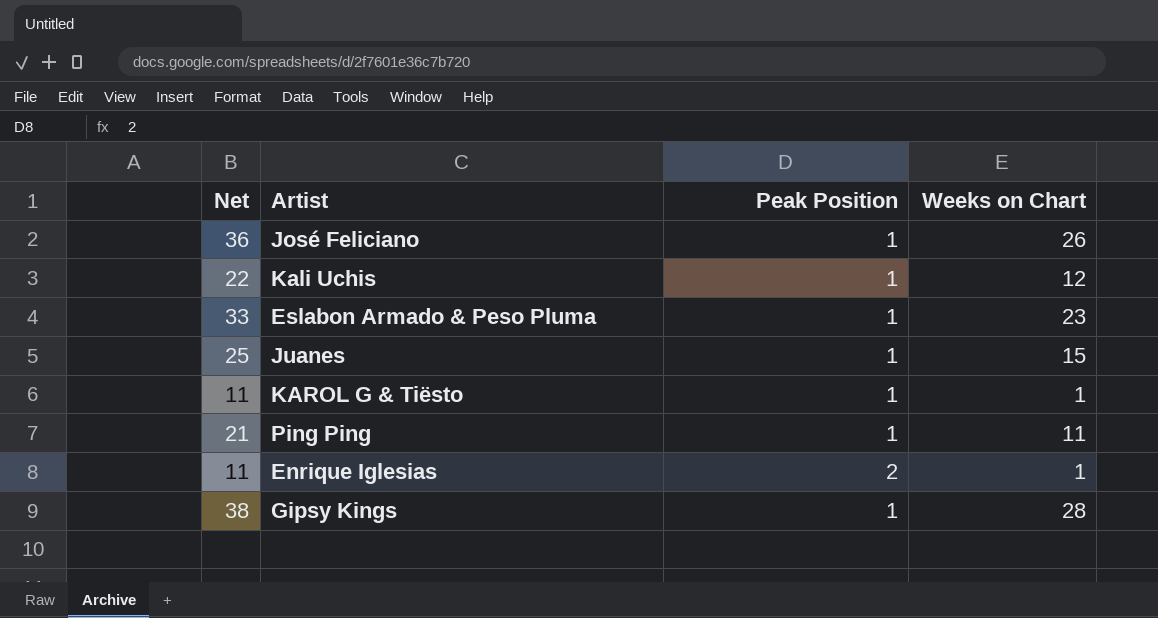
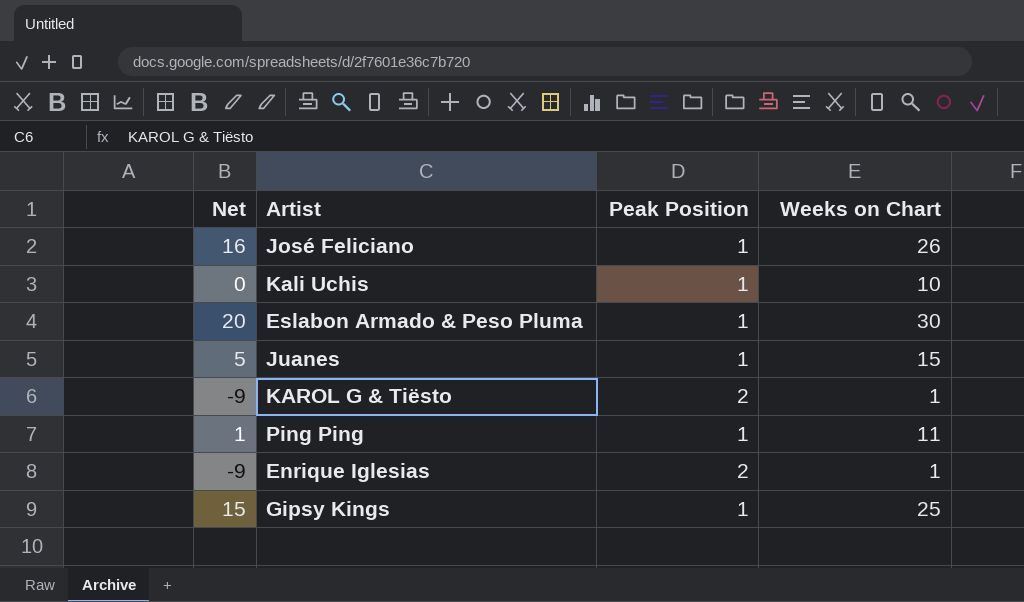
column Net | formula: [Weeks on Chart] + 10 -> [Weeks on Chart] - 10
Kali Uchis | Weeks on Chart: 12 -> 10
Eslabon Armado & Peso Pluma | Weeks on Chart: 23 -> 30
KAROL G & Tiësto | Peak Position: 1 -> 2
Gipsy Kings | Weeks on Chart: 28 -> 25

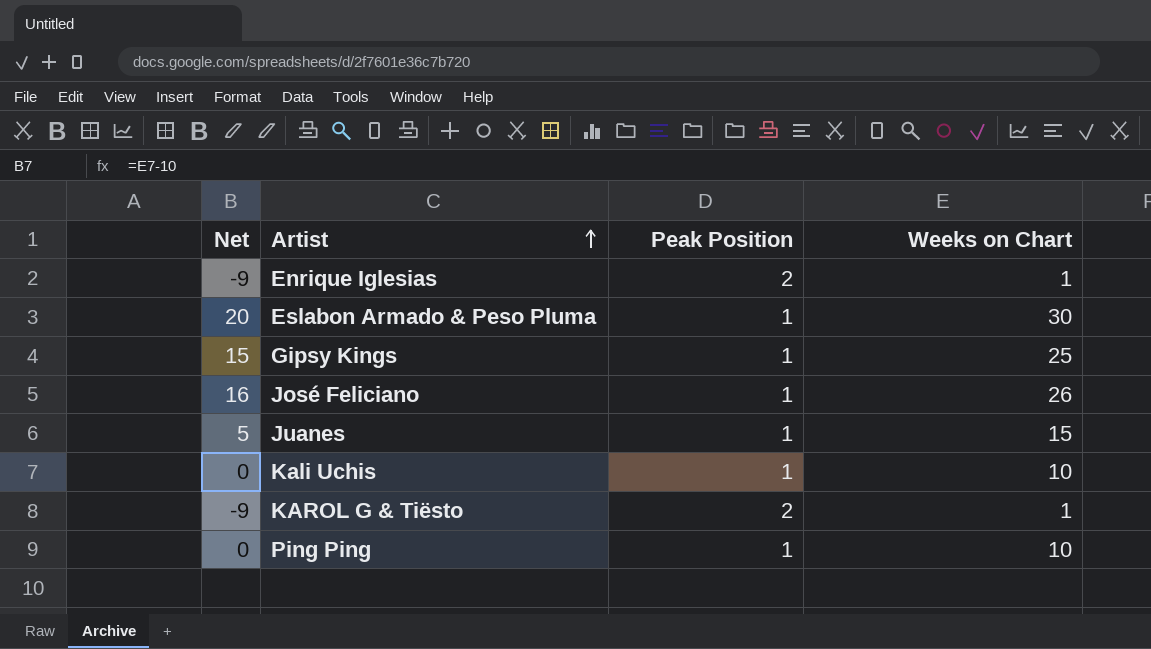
row order: none -> Artist ascending
Ping Ping | Net: 1 -> 0
Ping Ping | Weeks on Chart: 11 -> 10

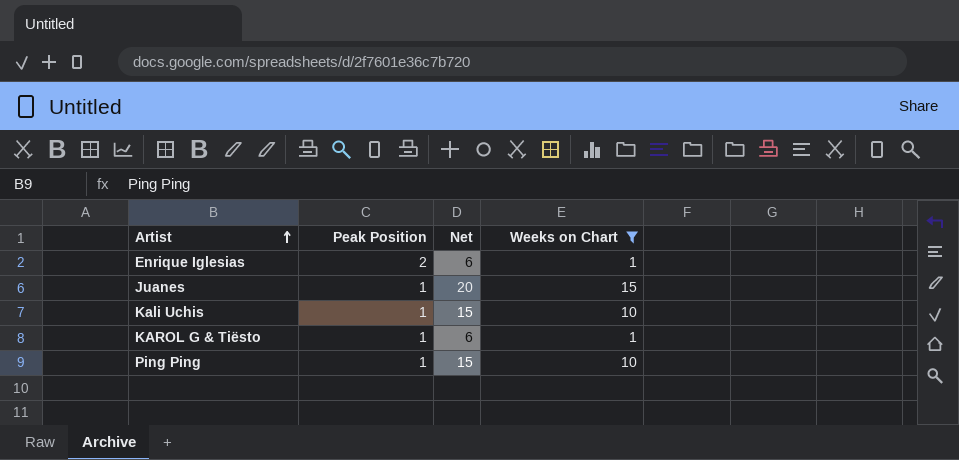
filter: none -> Weeks on Chart <= 15
column Net | formula: [Weeks on Chart] - 10 -> [Weeks on Chart] + 5
column Net | position: 1 -> 3
KAROL G & Tiësto | Peak Position: 2 -> 1

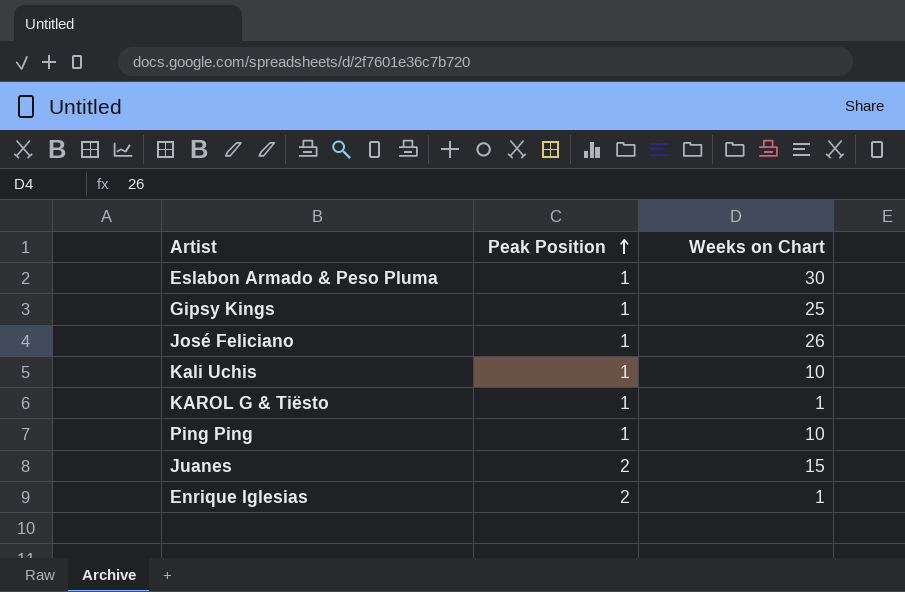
filter: Weeks on Chart <= 15 -> none
row order: Artist ascending -> Peak Position ascending
column Net | formula: [Weeks on Chart] + 5 -> none
Juanes | Peak Position: 1 -> 2

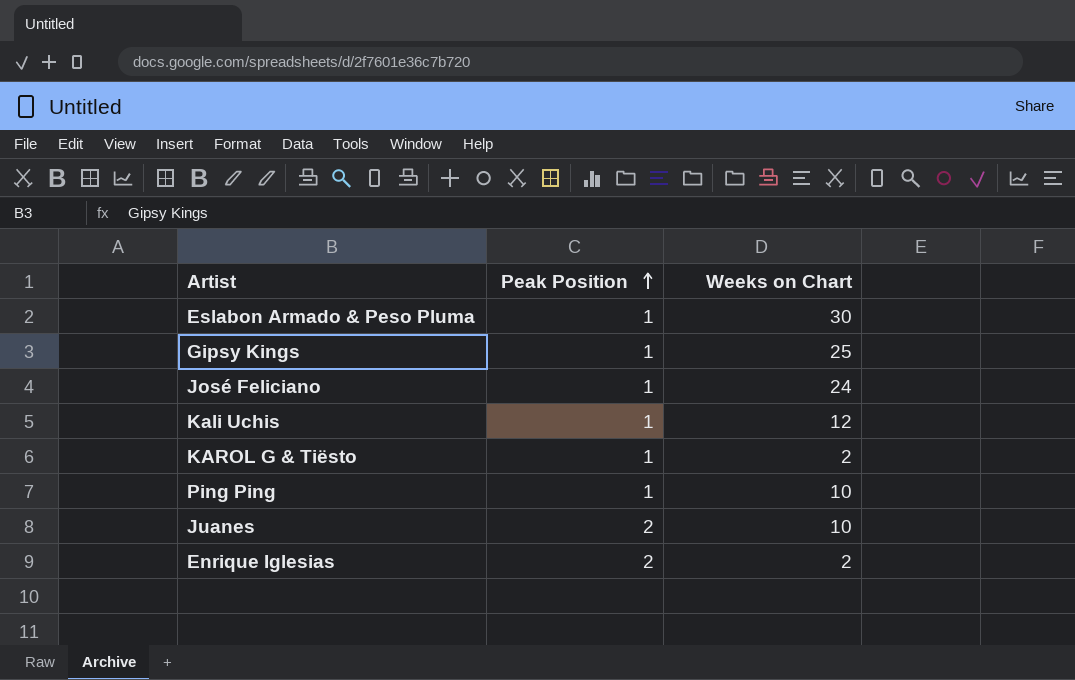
José Feliciano | Weeks on Chart: 26 -> 24
Kali Uchis | Weeks on Chart: 10 -> 12
KAROL G & Tiësto | Weeks on Chart: 1 -> 2
Juanes | Weeks on Chart: 15 -> 10
Enrique Iglesias | Weeks on Chart: 1 -> 2

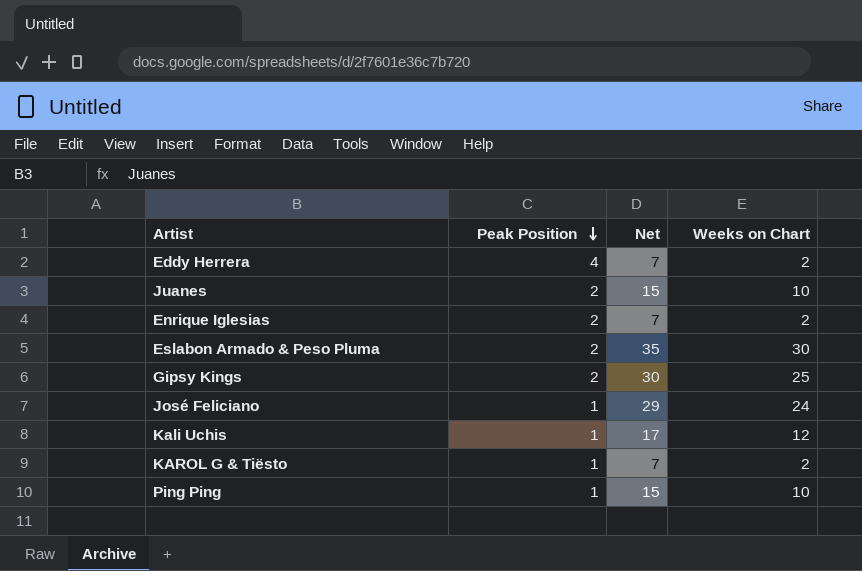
row order: Peak Position ascending -> Peak Position descending
column Net | formula: none -> [Weeks on Chart] + 5
row Eddy Herrera: none -> 4 | 7 | 2
Eslabon Armado & Peso Pluma | Peak Position: 1 -> 2
Gipsy Kings | Peak Position: 1 -> 2

